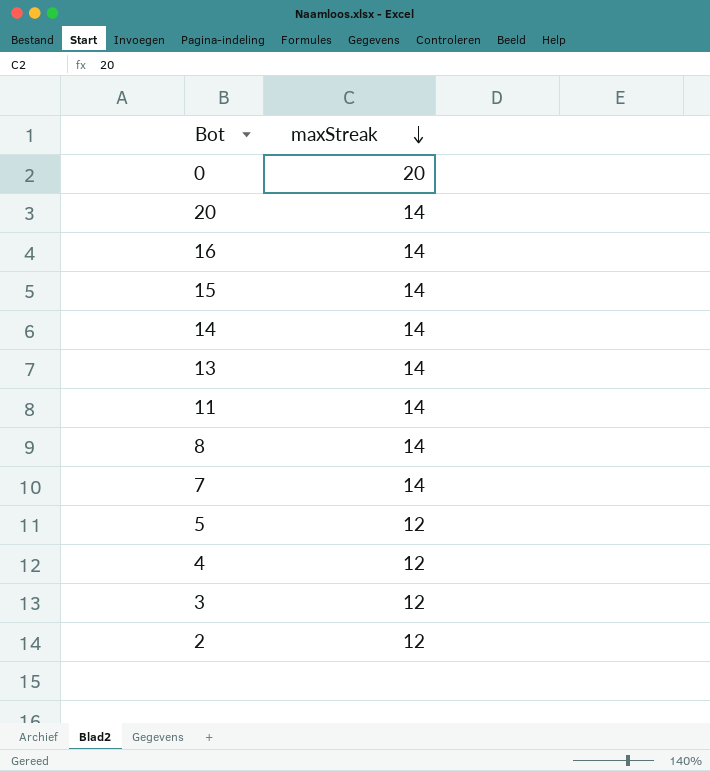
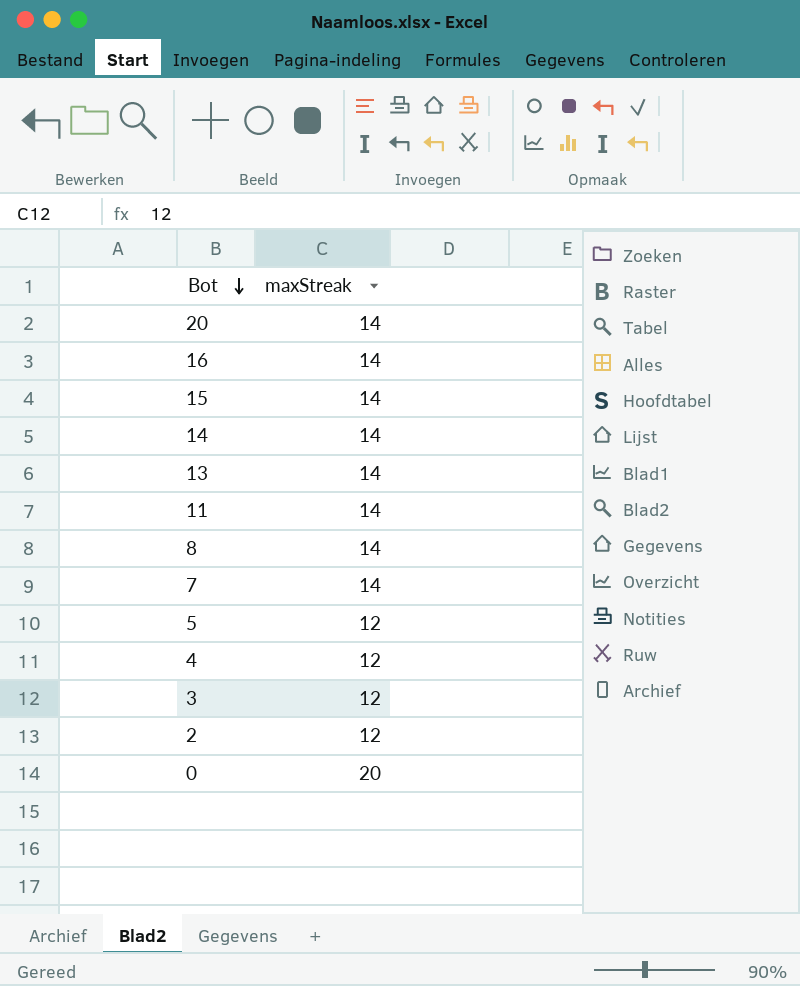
row order: maxStreak descending -> Bot descending

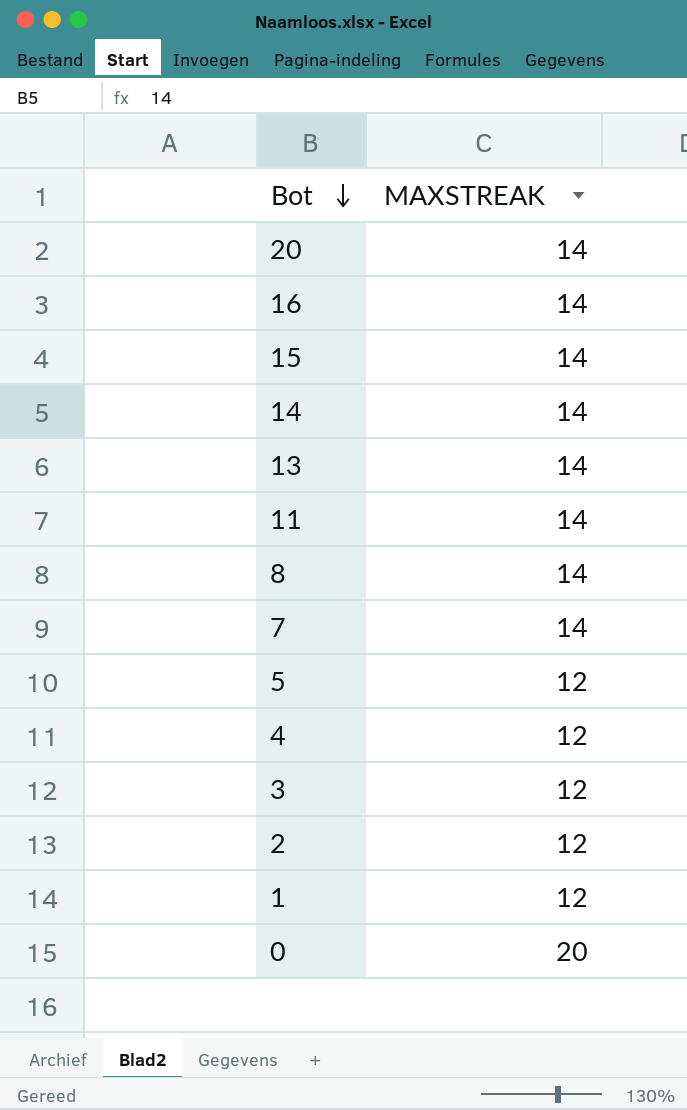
column name: maxStreak -> MAXSTREAK
row 1: none -> 12

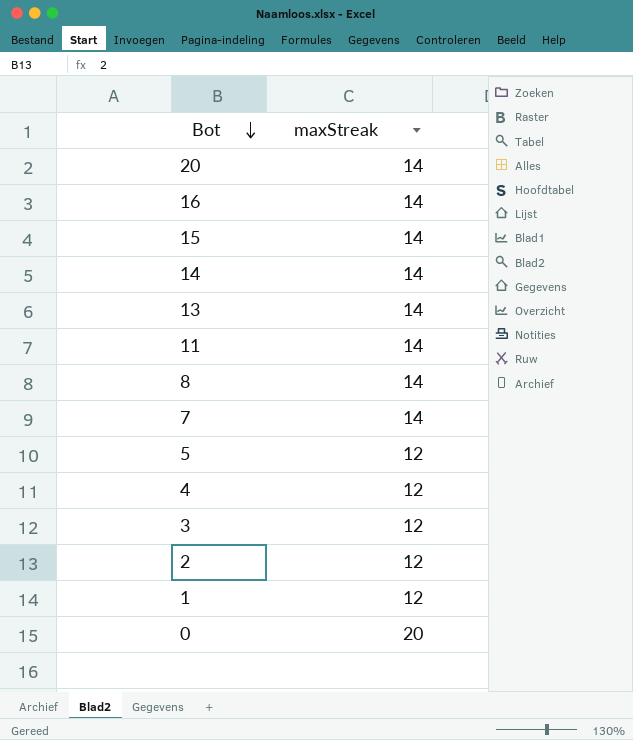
column name: MAXSTREAK -> maxStreak

